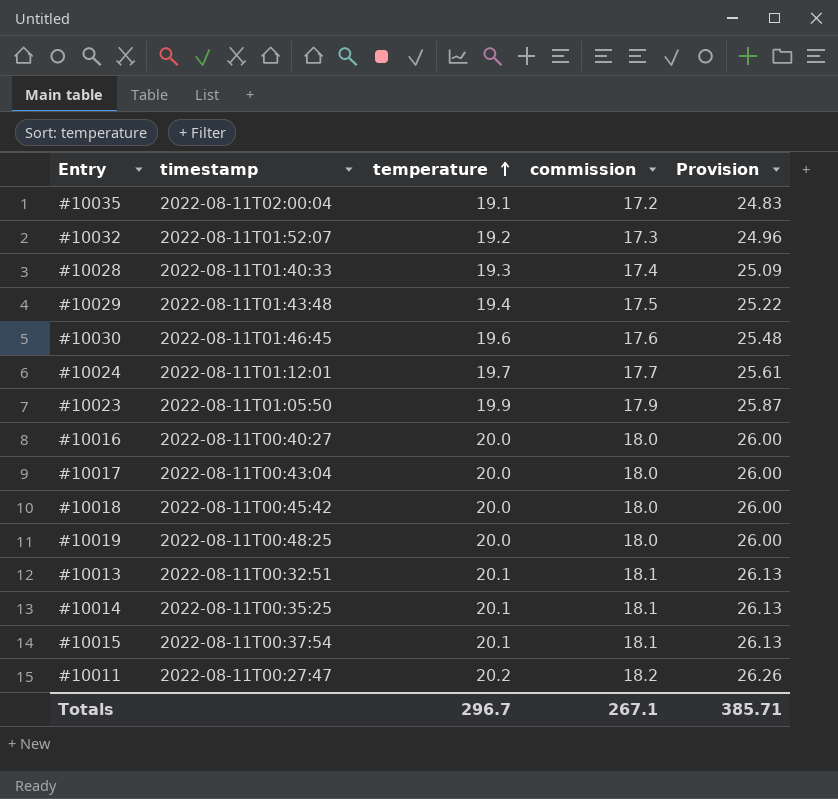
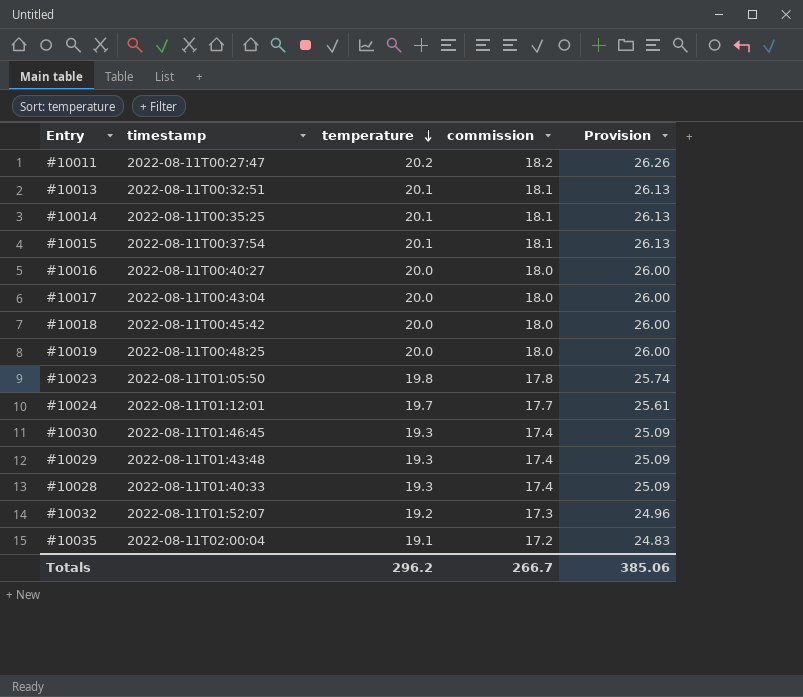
row order: temperature ascending -> temperature descending
#10023 | temperature: 19.9 -> 19.8
#10023 | commission: 17.9 -> 17.8
#10023 | Provision: 25.87 -> 25.74
#10030 | temperature: 19.6 -> 19.3
#10030 | commission: 17.6 -> 17.4
#10030 | Provision: 25.48 -> 25.09
#10029 | temperature: 19.4 -> 19.3
#10029 | commission: 17.5 -> 17.4
#10029 | Provision: 25.22 -> 25.09
Totals | temperature: 296.7 -> 296.2
Totals | commission: 267.1 -> 266.7
Totals | Provision: 385.71 -> 385.06

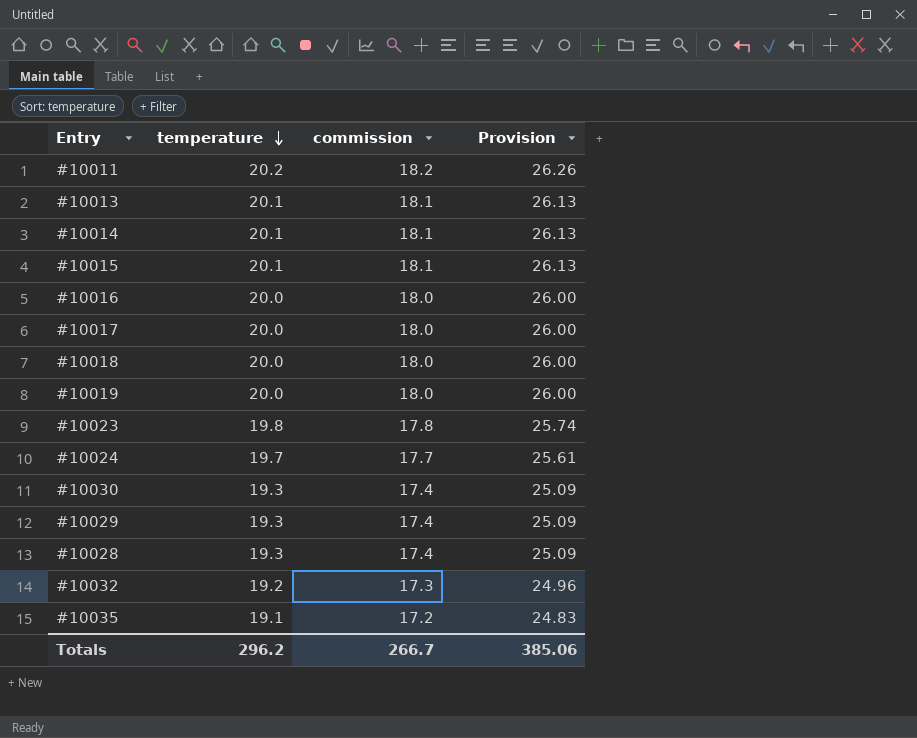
column timestamp | position: 2 -> none

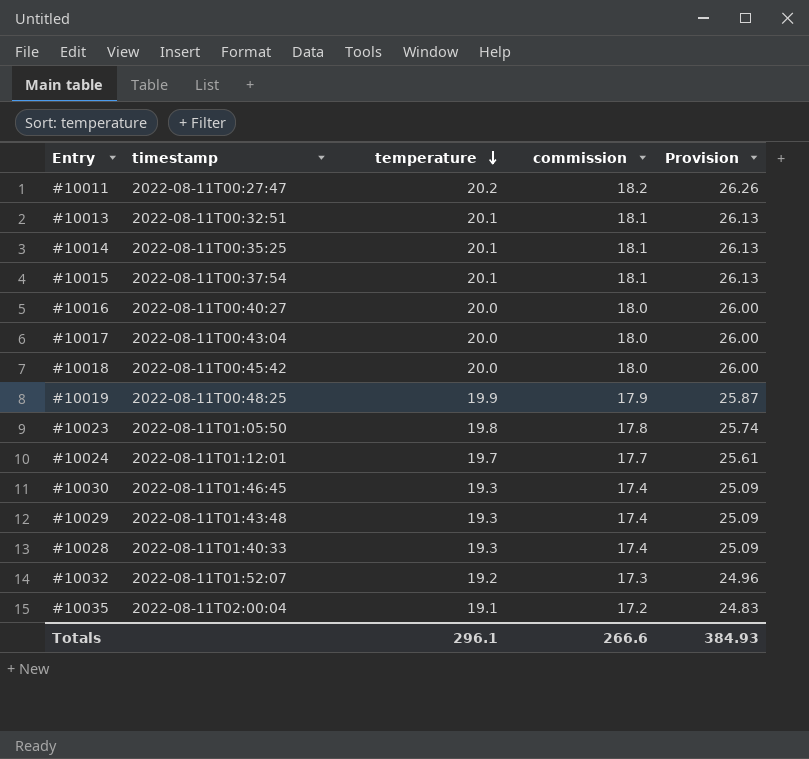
column timestamp | position: none -> 2
#10019 | temperature: 20.0 -> 19.9
#10019 | commission: 18.0 -> 17.9
#10019 | Provision: 26.00 -> 25.87
Totals | temperature: 296.2 -> 296.1
Totals | commission: 266.7 -> 266.6
Totals | Provision: 385.06 -> 384.93

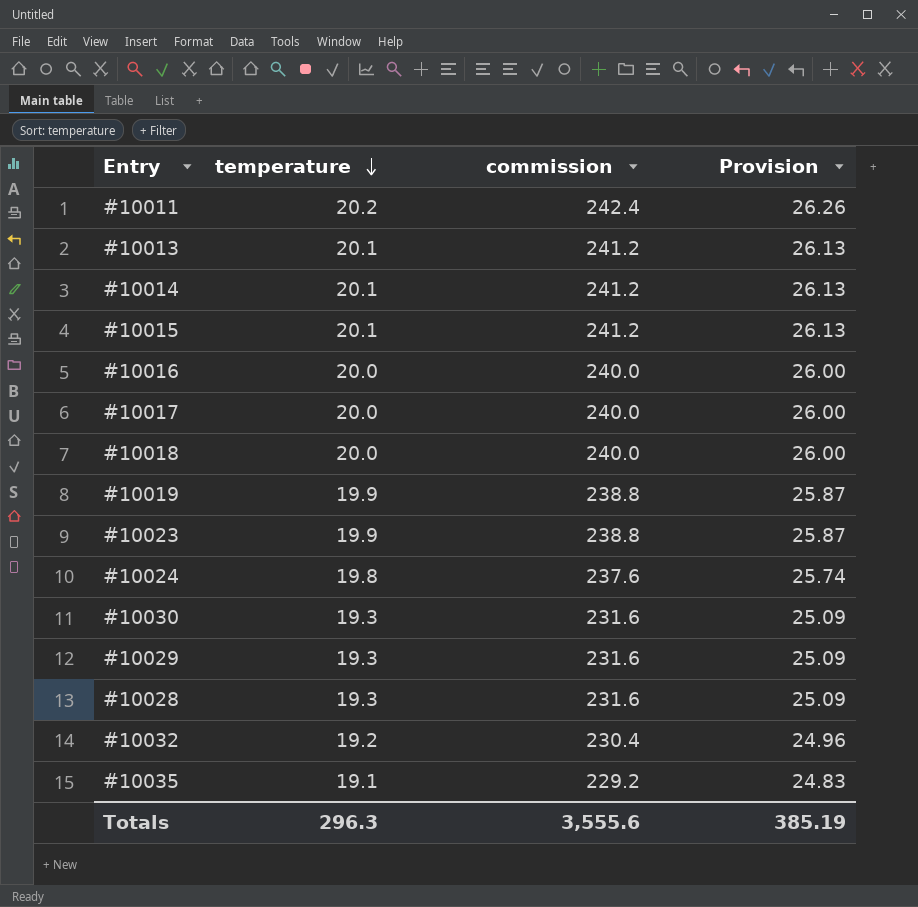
column timestamp | position: 2 -> none
column commission | formula: [temperature] * 0.9 -> [temperature] * 12
#10023 | temperature: 19.8 -> 19.9
#10023 | Provision: 25.74 -> 25.87
#10024 | temperature: 19.7 -> 19.8
#10024 | Provision: 25.61 -> 25.74
Totals | temperature: 296.1 -> 296.3
Totals | commission: 266.6 -> 3,555.6
Totals | Provision: 384.93 -> 385.19

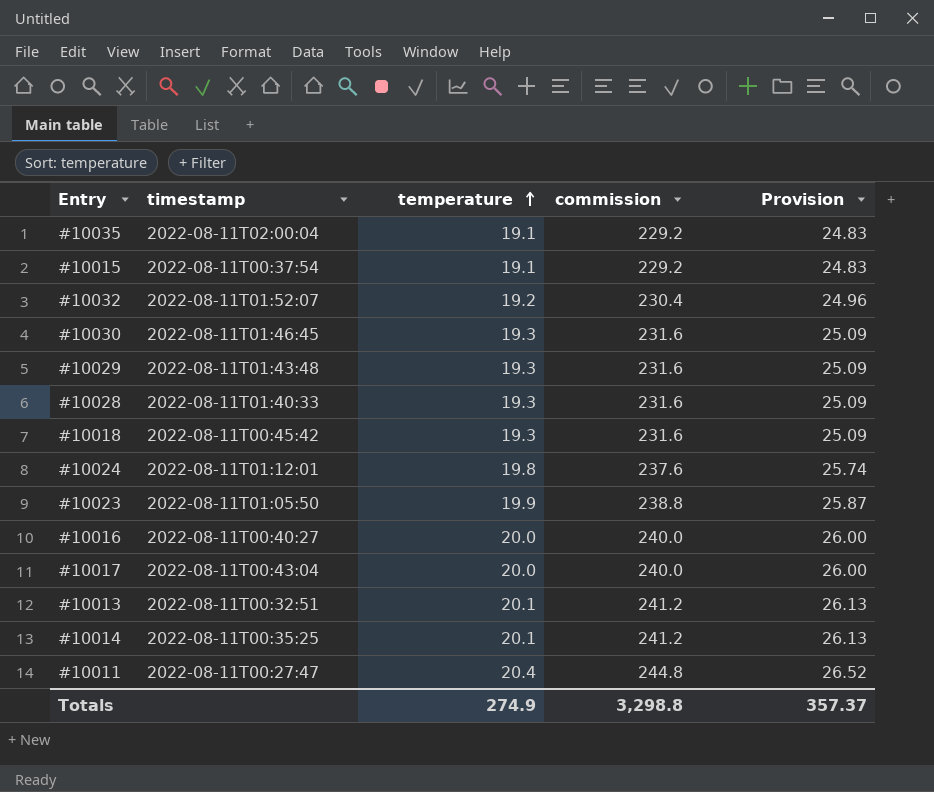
row order: temperature descending -> temperature ascending
column timestamp | position: none -> 2
row #10019: 19.9 | 238.8 | 25.87 -> none
#10015 | temperature: 20.1 -> 19.1
#10015 | commission: 241.2 -> 229.2
#10015 | Provision: 26.13 -> 24.83
#10018 | temperature: 20.0 -> 19.3
#10018 | commission: 240.0 -> 231.6
#10018 | Provision: 26.00 -> 25.09
#10011 | temperature: 20.2 -> 20.4
#10011 | commission: 242.4 -> 244.8
#10011 | Provision: 26.26 -> 26.52
Totals | temperature: 296.3 -> 274.9
Totals | commission: 3,555.6 -> 3,298.8
Totals | Provision: 385.19 -> 357.37

